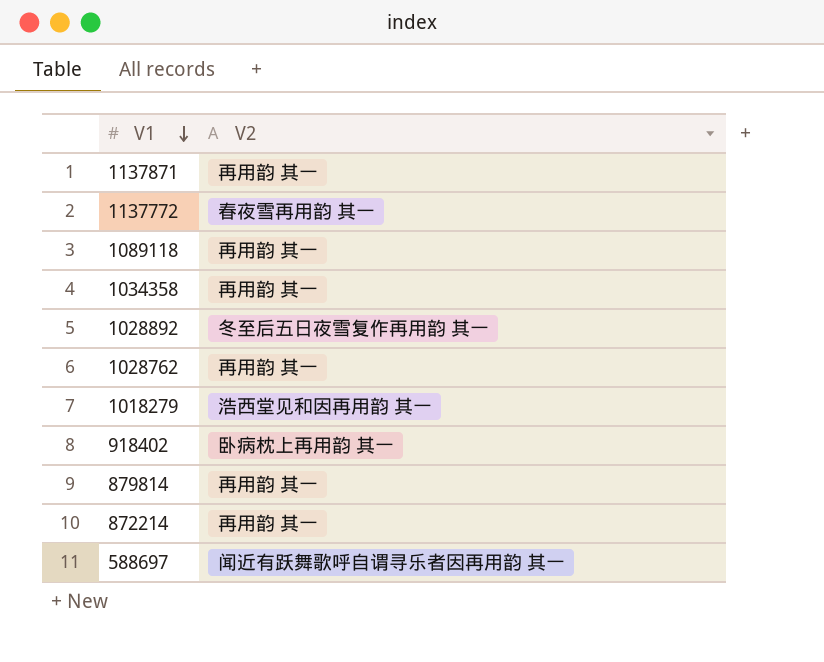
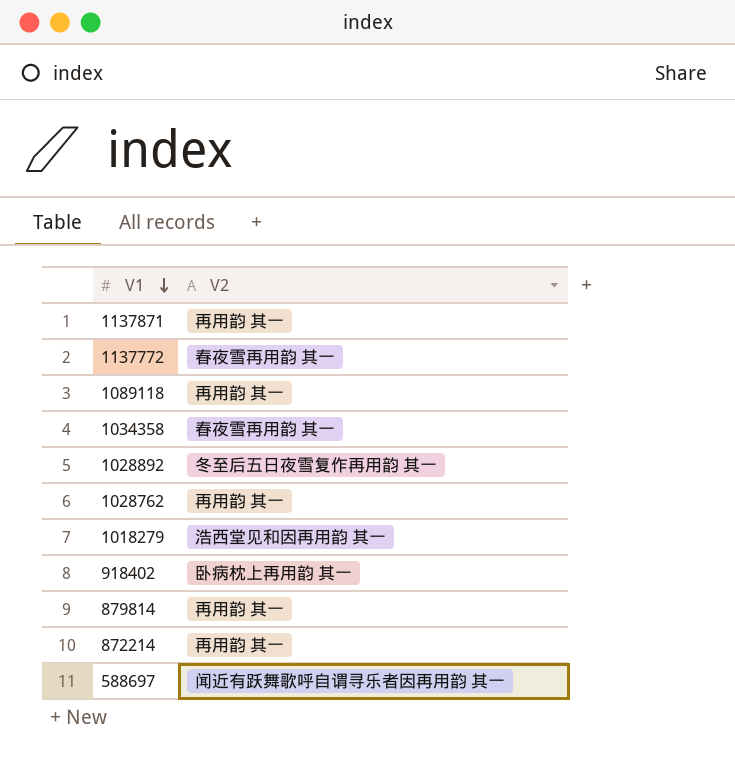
1034358 | V2: 再用韵 其一 -> 春夜雪再用韵 其一

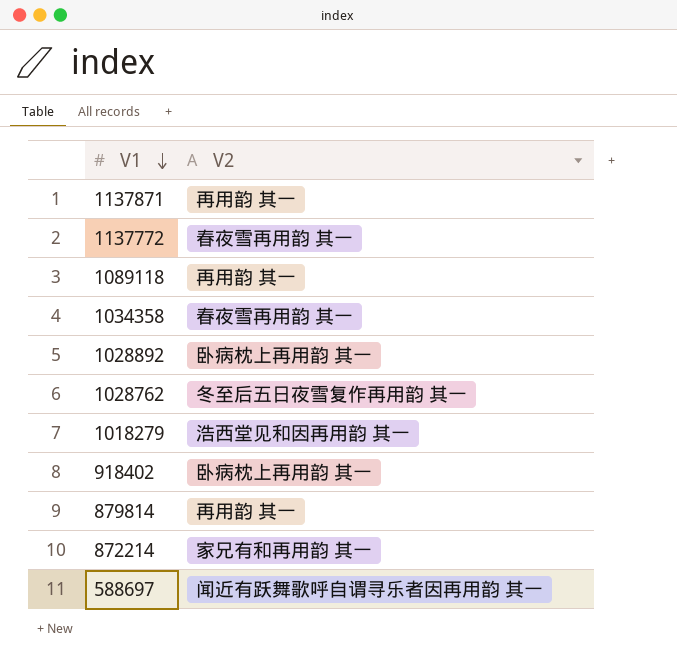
1028892 | V2: 冬至后五日夜雪复作再用韵 其一 -> 卧病枕上再用韵 其一
1028762 | V2: 再用韵 其一 -> 冬至后五日夜雪复作再用韵 其一
872214 | V2: 再用韵 其一 -> 家兄有和再用韵 其一

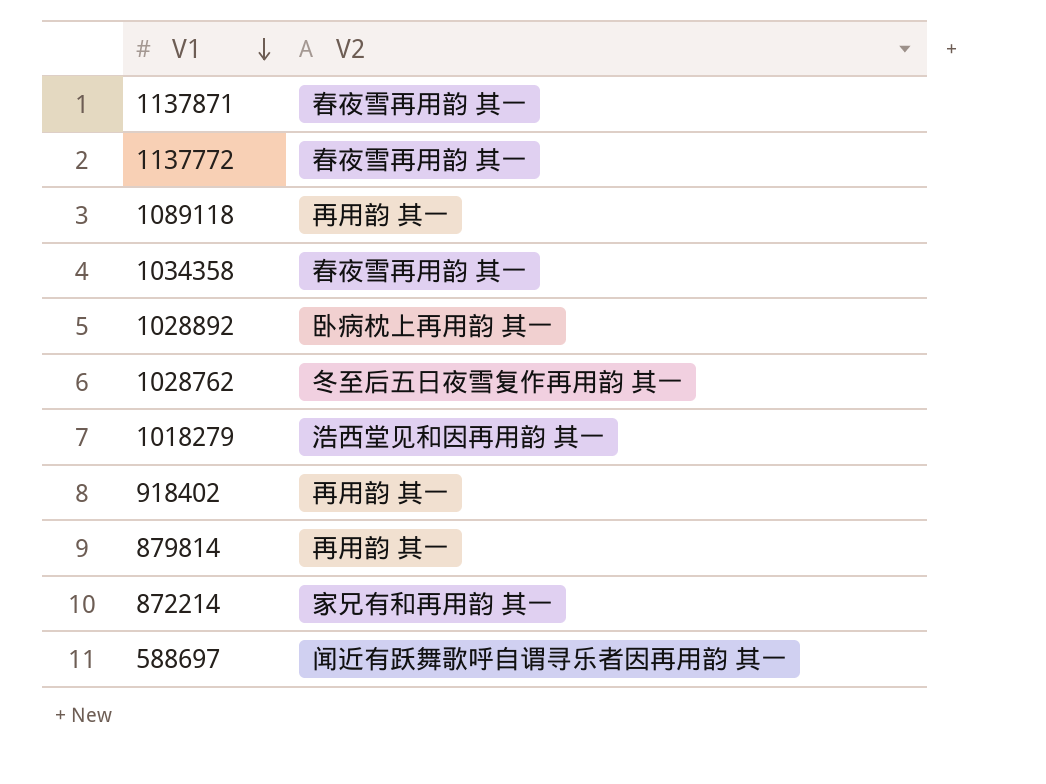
1137871 | V2: 再用韵 其一 -> 春夜雪再用韵 其一
918402 | V2: 卧病枕上再用韵 其一 -> 再用韵 其一

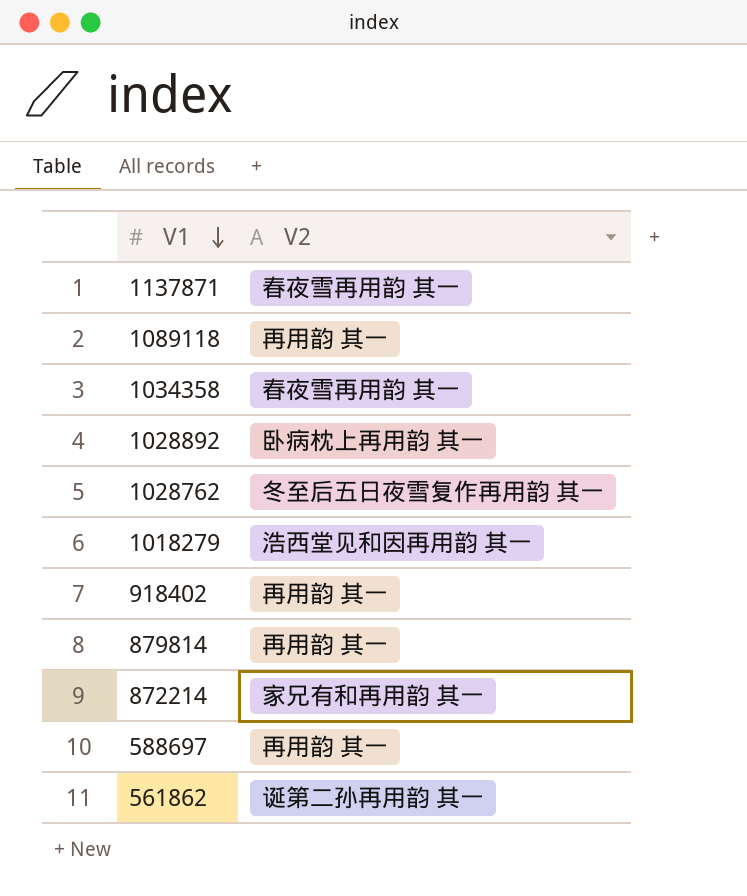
row 1137772: 春夜雪再用韵 其一 -> none
588697 | V2: 闻近有跃舞歌呼自谓寻乐者因再用韵 其一 -> 再用韵 其一
row 561862: none -> 诞第二孙再用韵 其一

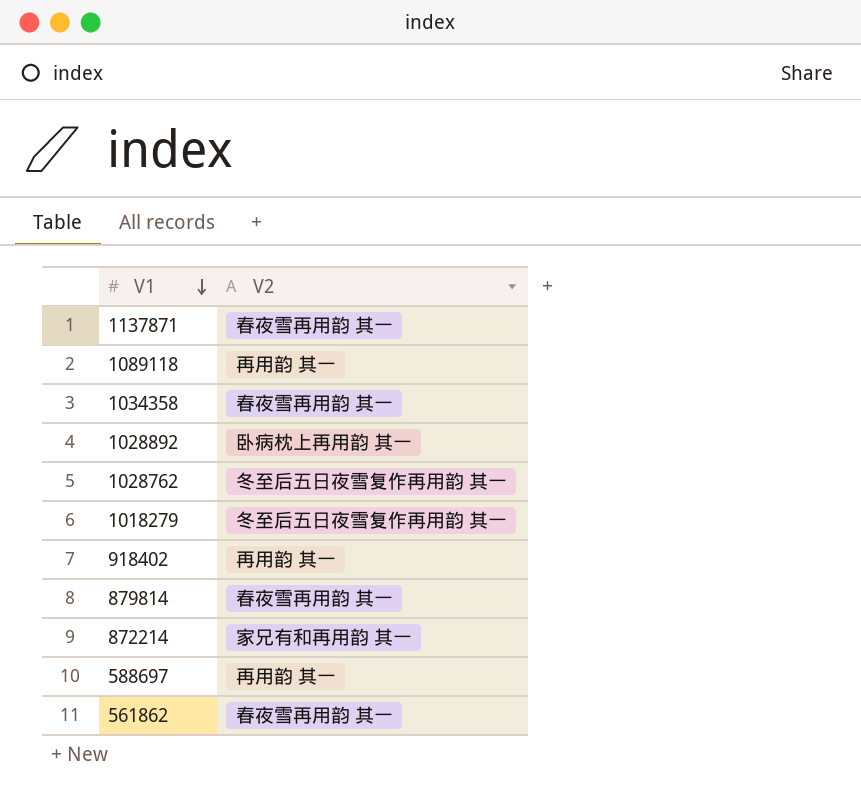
1018279 | V2: 浩西堂见和因再用韵 其一 -> 冬至后五日夜雪复作再用韵 其一
879814 | V2: 再用韵 其一 -> 春夜雪再用韵 其一
561862 | V2: 诞第二孙再用韵 其一 -> 春夜雪再用韵 其一

